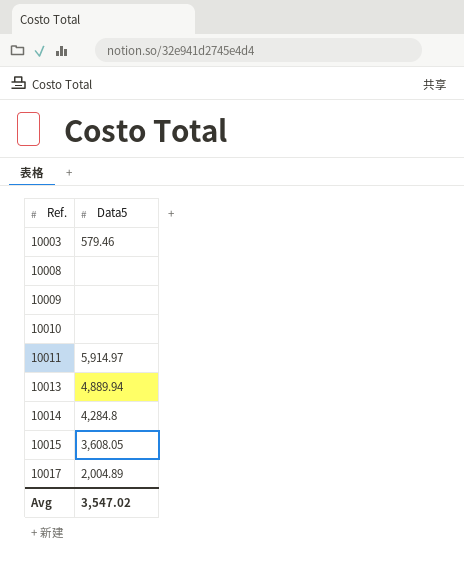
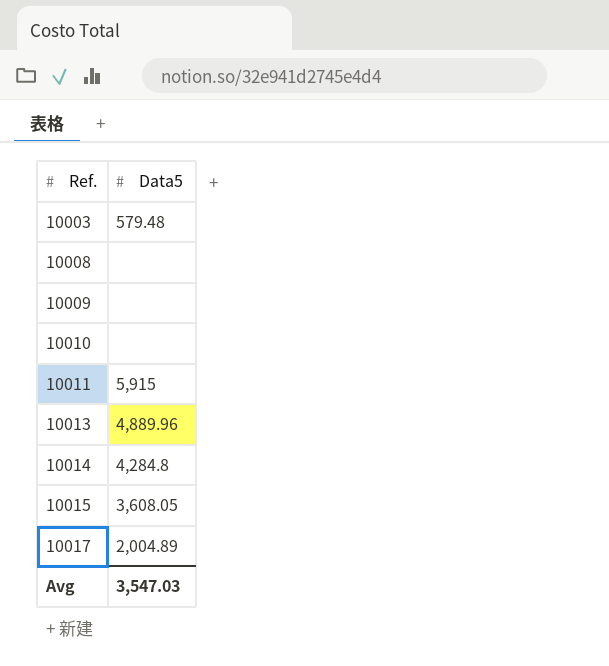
10003 | Data5: 579.46 -> 579.48
10011 | Data5: 5,914.97 -> 5,915
10013 | Data5: 4,889.94 -> 4,889.96
Avg | Data5: 3,547.02 -> 3,547.03

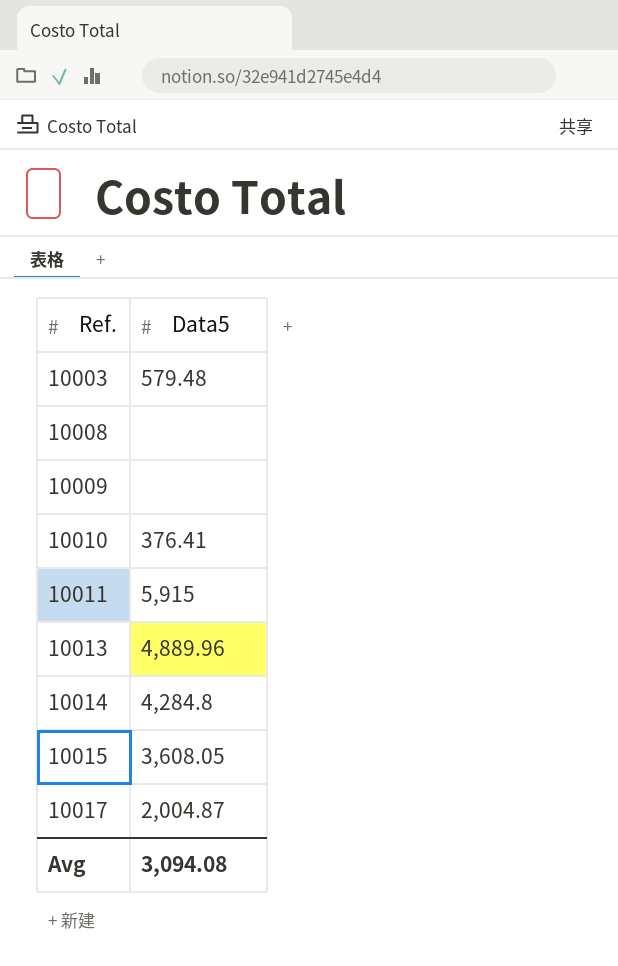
10010 | Data5: none -> 376.41
10017 | Data5: 2,004.89 -> 2,004.87
Avg | Data5: 3,547.03 -> 3,094.08

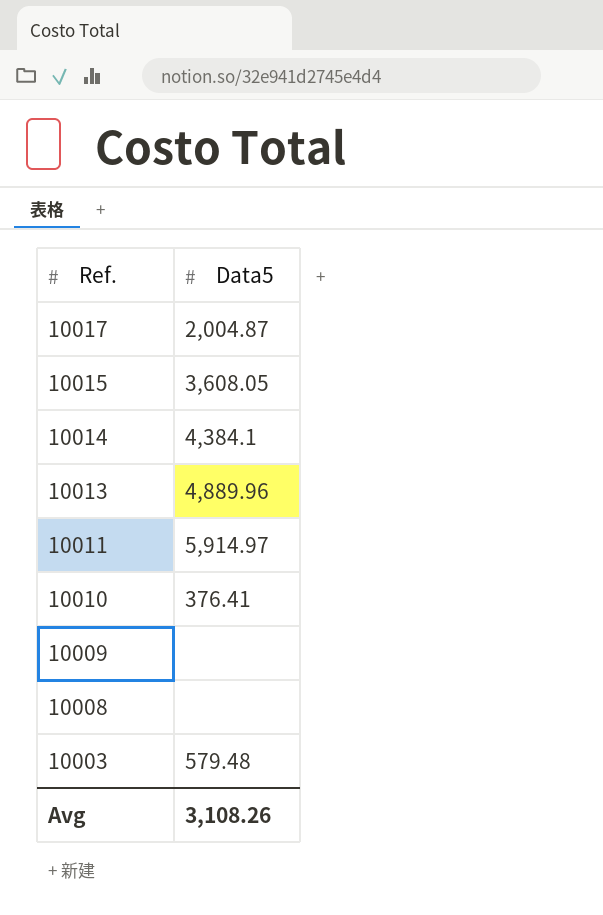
row order: Ref. ascending -> Ref. descending
10014 | Data5: 4,284.8 -> 4,384.1
10011 | Data5: 5,915 -> 5,914.97
Avg | Data5: 3,094.08 -> 3,108.26

